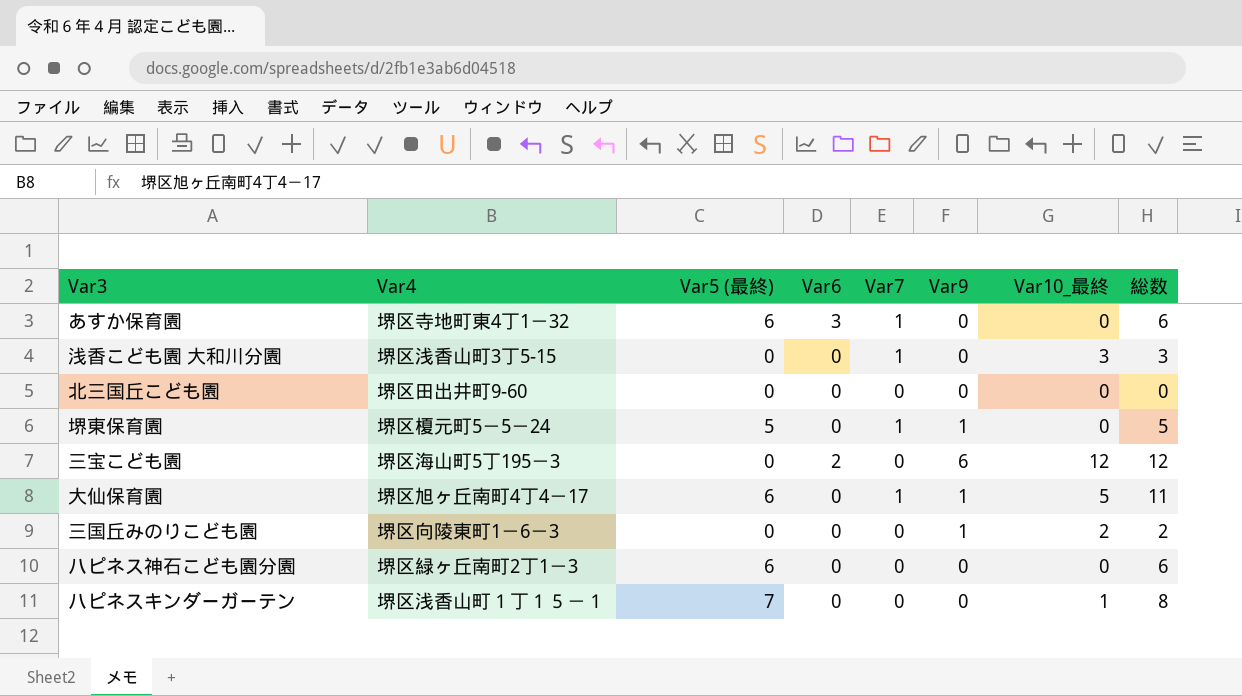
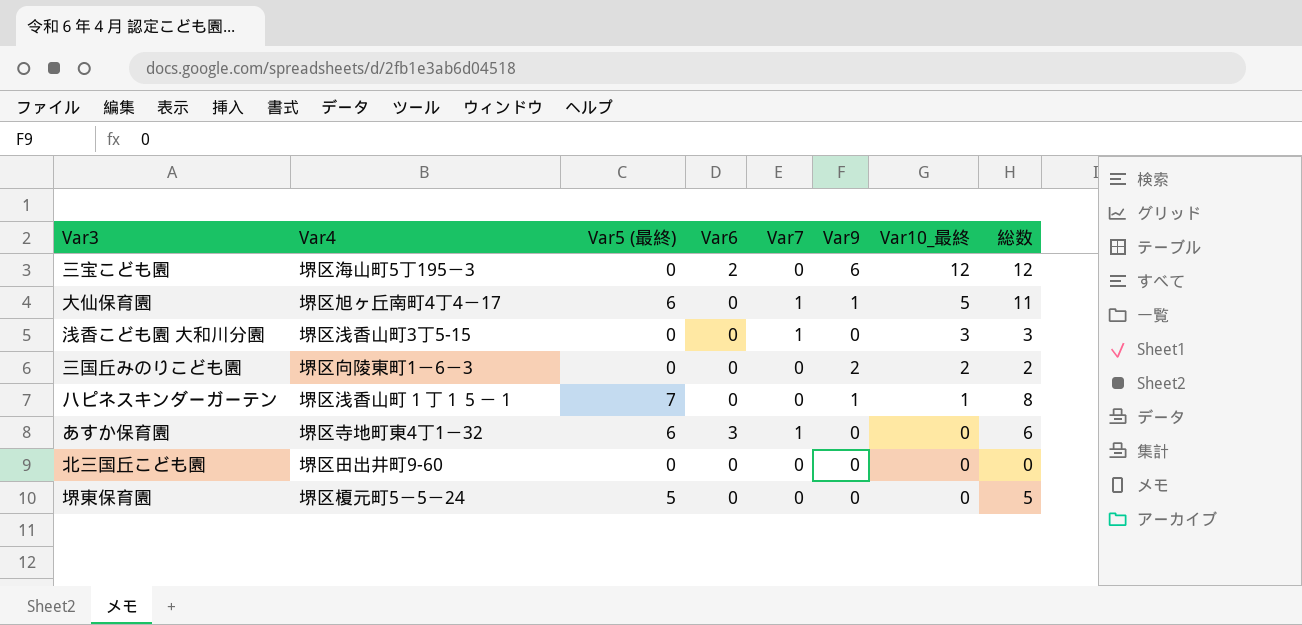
row order: none -> Var10_最終 descending
row ハピネス神石こども園分園: 堺区緑ヶ丘南町2丁1－3 | 6 | 0 | 0 | 0 | 0 | 6 -> none
三国丘みのりこども園 | Var9: 1 -> 2
ハピネスキンダーガーテン | Var9: 0 -> 1
堺東保育園 | Var7: 1 -> 0
堺東保育園 | Var9: 1 -> 0

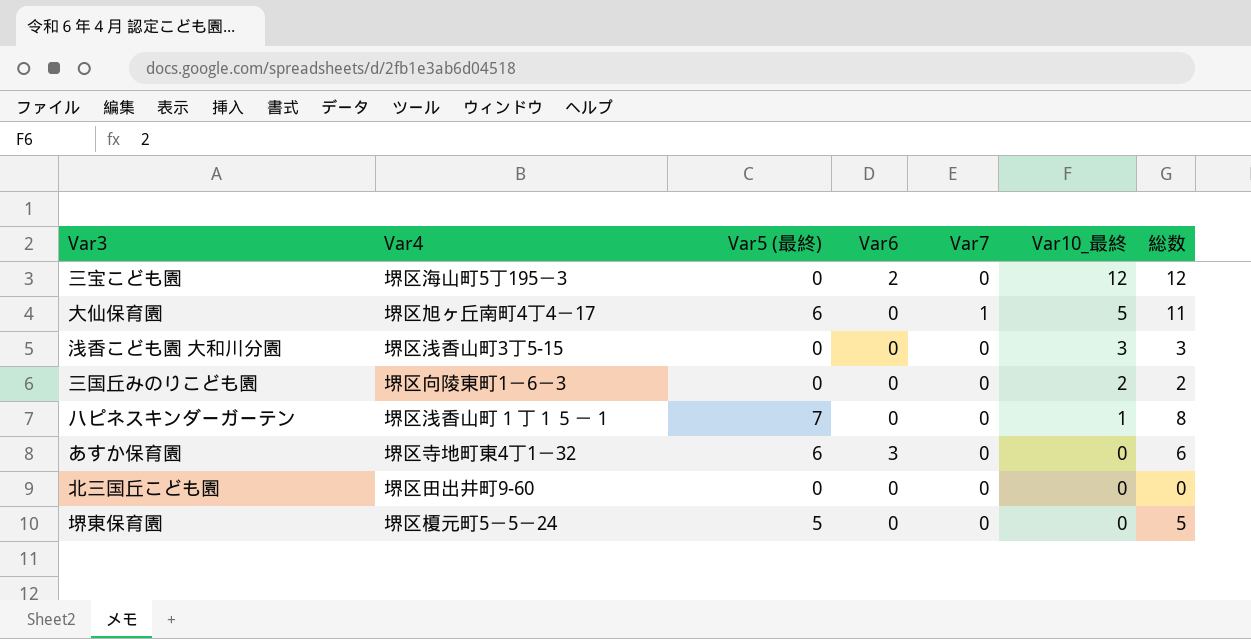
column Var9 | position: 6 -> none
浅香こども園 大和川分園 | Var7: 1 -> 0
あすか保育園 | Var7: 1 -> 0

